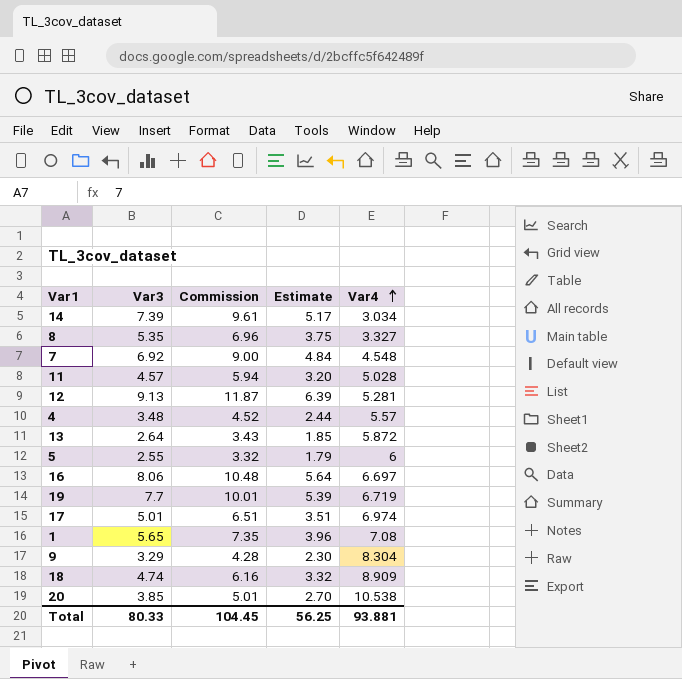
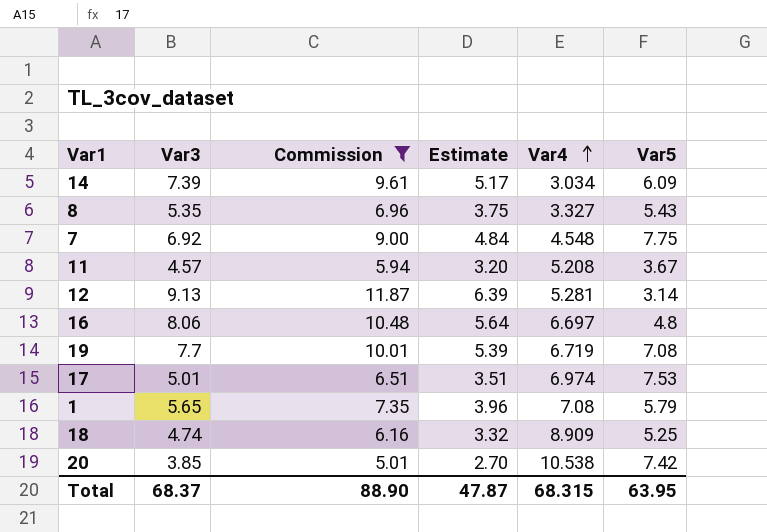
filter: none -> Commission >= 5.01
column Var5 | position: none -> 6
11 | Var4: 5.028 -> 5.208
Total | Var3: 80.33 -> 68.37
Total | Commission: 104.45 -> 88.90
Total | Estimate: 56.25 -> 47.87
Total | Var4: 93.881 -> 68.315

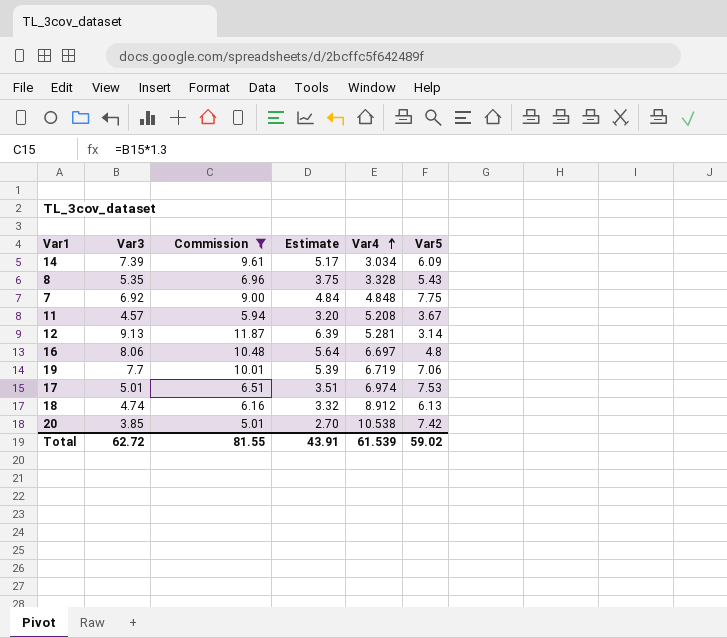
row 1: 5.65 | 7.35 | 3.96 | 7.08 | 5.79 -> none
8 | Var4: 3.327 -> 3.328
7 | Var4: 4.548 -> 4.848
19 | Var5: 7.08 -> 7.06
18 | Var4: 8.909 -> 8.912
18 | Var5: 5.25 -> 6.13
Total | Var3: 68.37 -> 62.72
Total | Commission: 88.90 -> 81.55
Total | Estimate: 47.87 -> 43.91
Total | Var4: 68.315 -> 61.539
Total | Var5: 63.95 -> 59.02

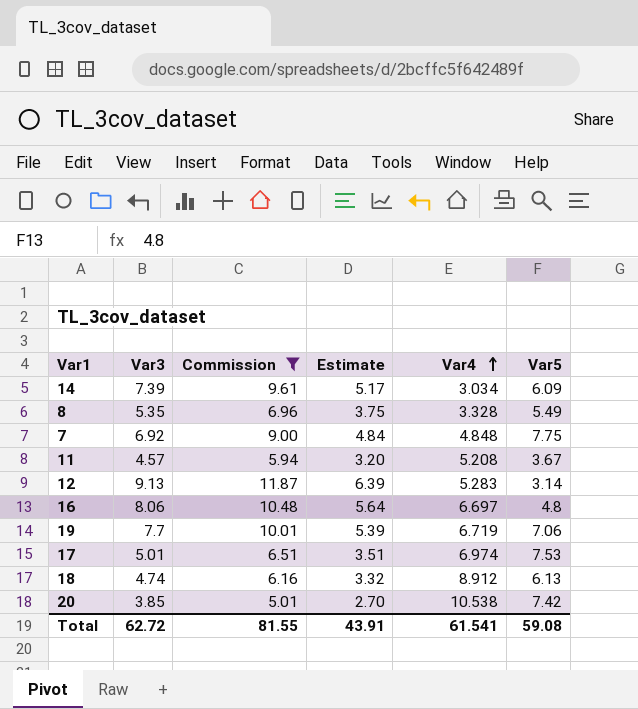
8 | Var5: 5.43 -> 5.49
12 | Var4: 5.281 -> 5.283
Total | Var4: 61.539 -> 61.541
Total | Var5: 59.02 -> 59.08

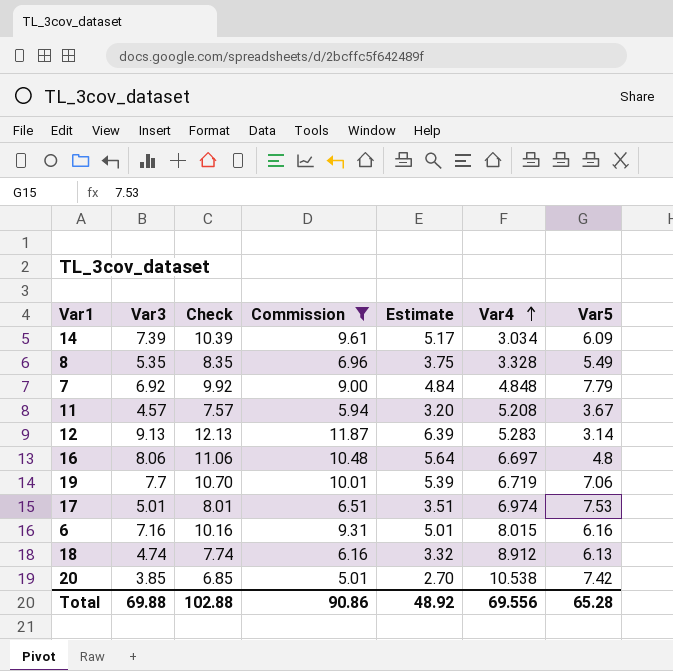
column Check | formula: none -> [Var3] + 3
7 | Var5: 7.75 -> 7.79
row 6: none -> 7.16 | 10.16 | 9.31 | 5.01 | 8.015 | 6.16
Total | Var3: 62.72 -> 69.88
Total | Commission: 81.55 -> 90.86
Total | Estimate: 43.91 -> 48.92
Total | Var4: 61.541 -> 69.556
Total | Var5: 59.08 -> 65.28

